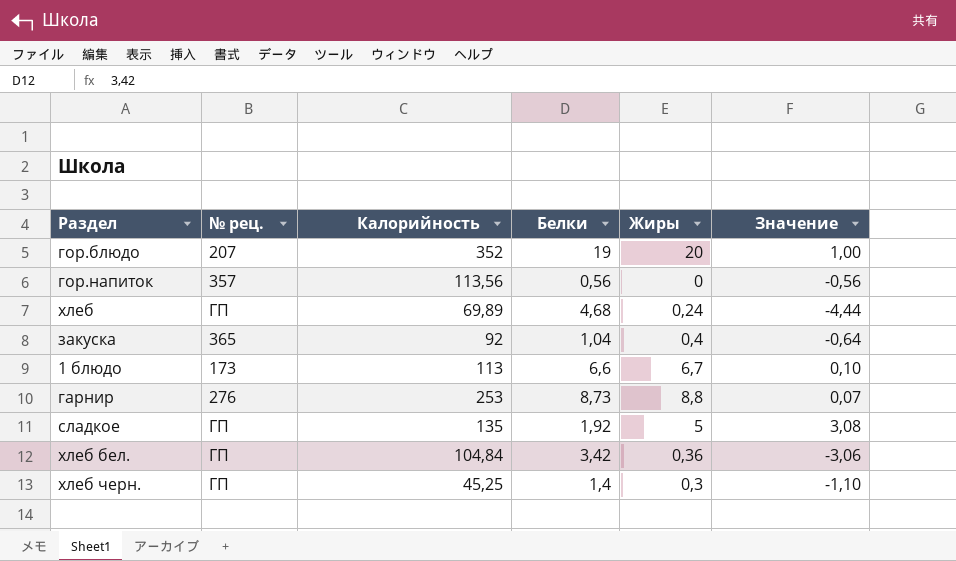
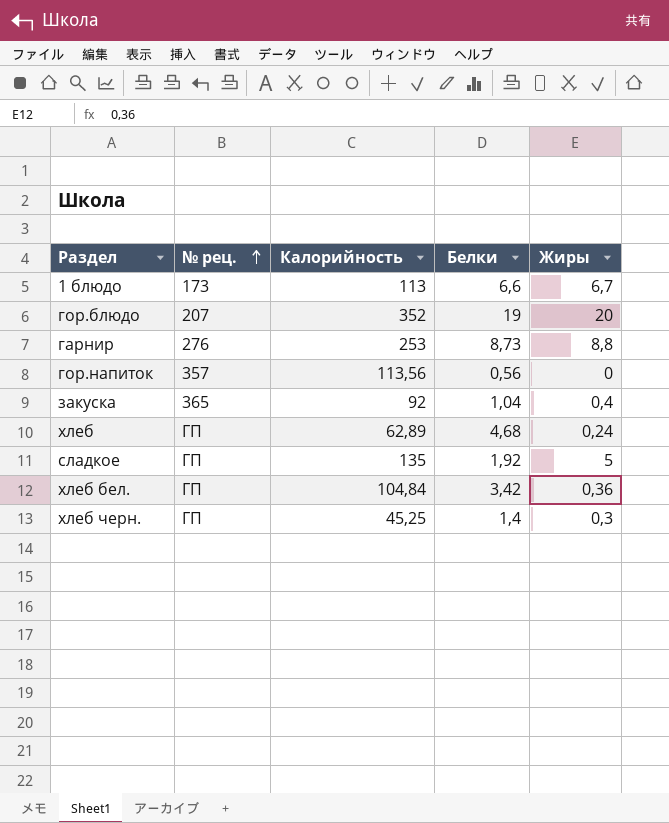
row order: none -> № рец. ascending
column Значение | formula: [Жиры] - [Белки] -> none
хлеб | Калорийность: 69,89 -> 62,89

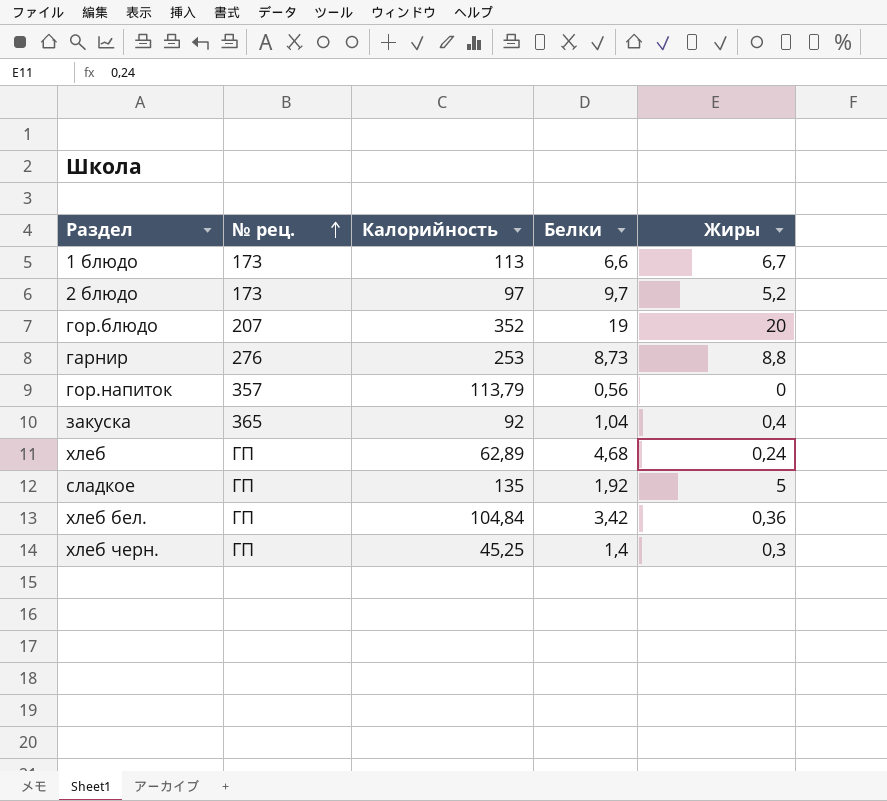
row 2 блюдо: none -> 173 | 97 | 9,7 | 5,2
гор.напиток | Калорийность: 113,56 -> 113,79

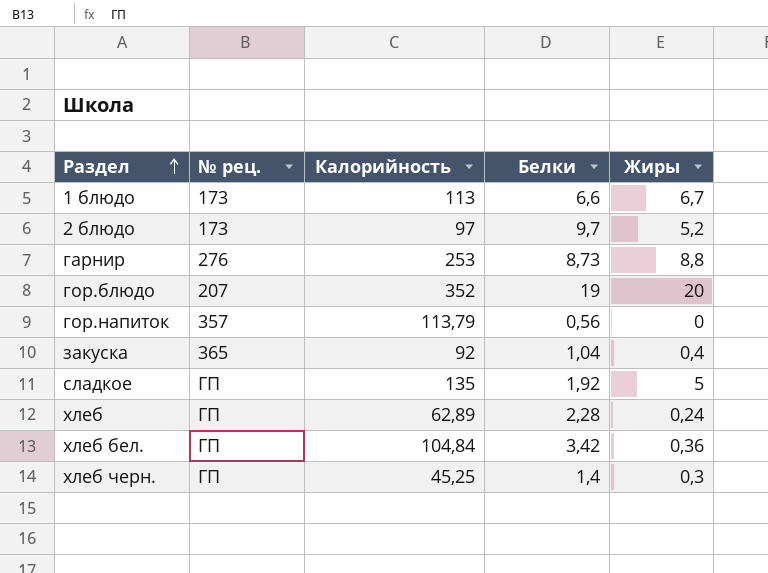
row order: № рец. ascending -> Раздел ascending
хлеб | Белки: 4,68 -> 2,28

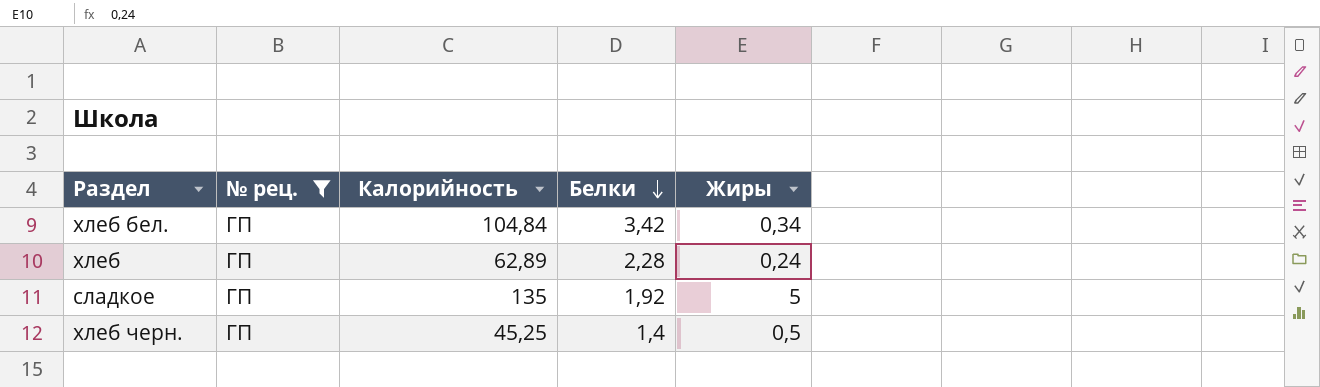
filter: none -> № рец. = ГП
row order: Раздел ascending -> Белки descending
хлеб бел. | Жиры: 0,36 -> 0,34
хлеб черн. | Жиры: 0,3 -> 0,5

